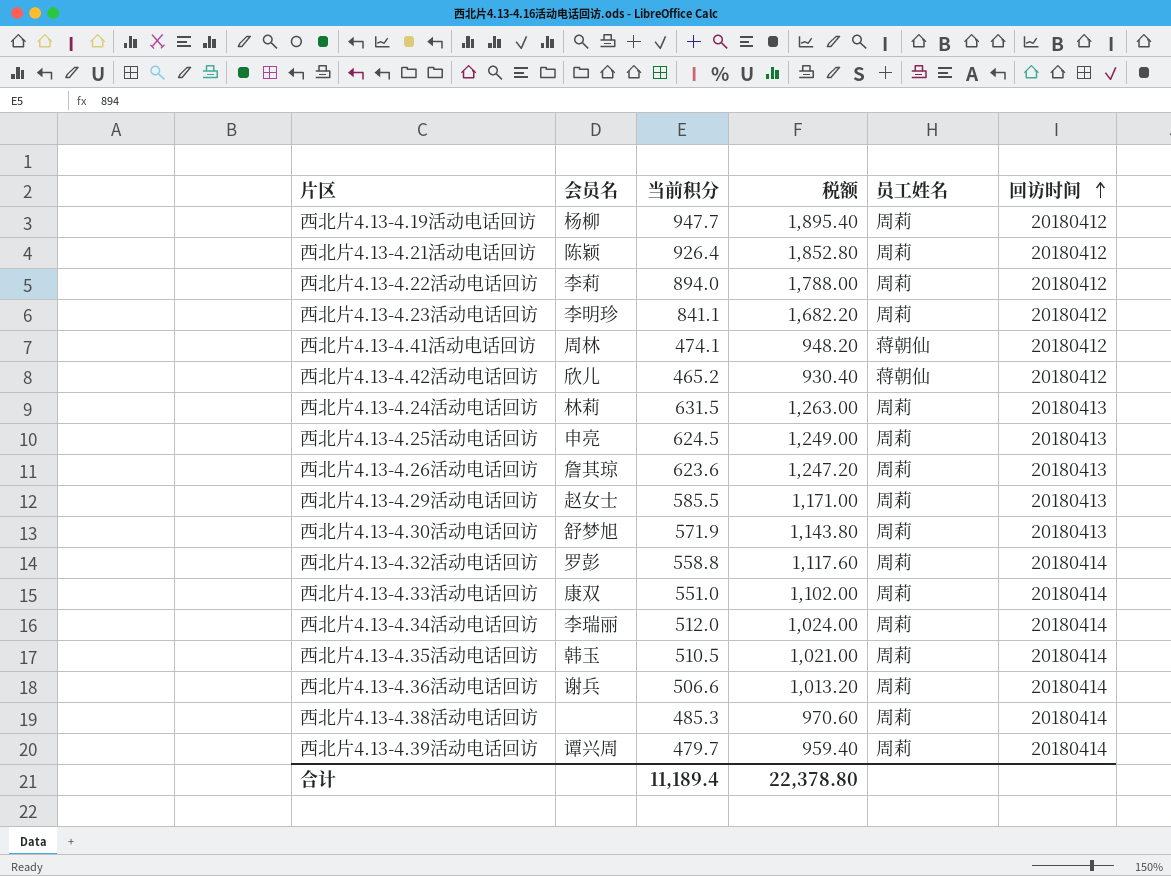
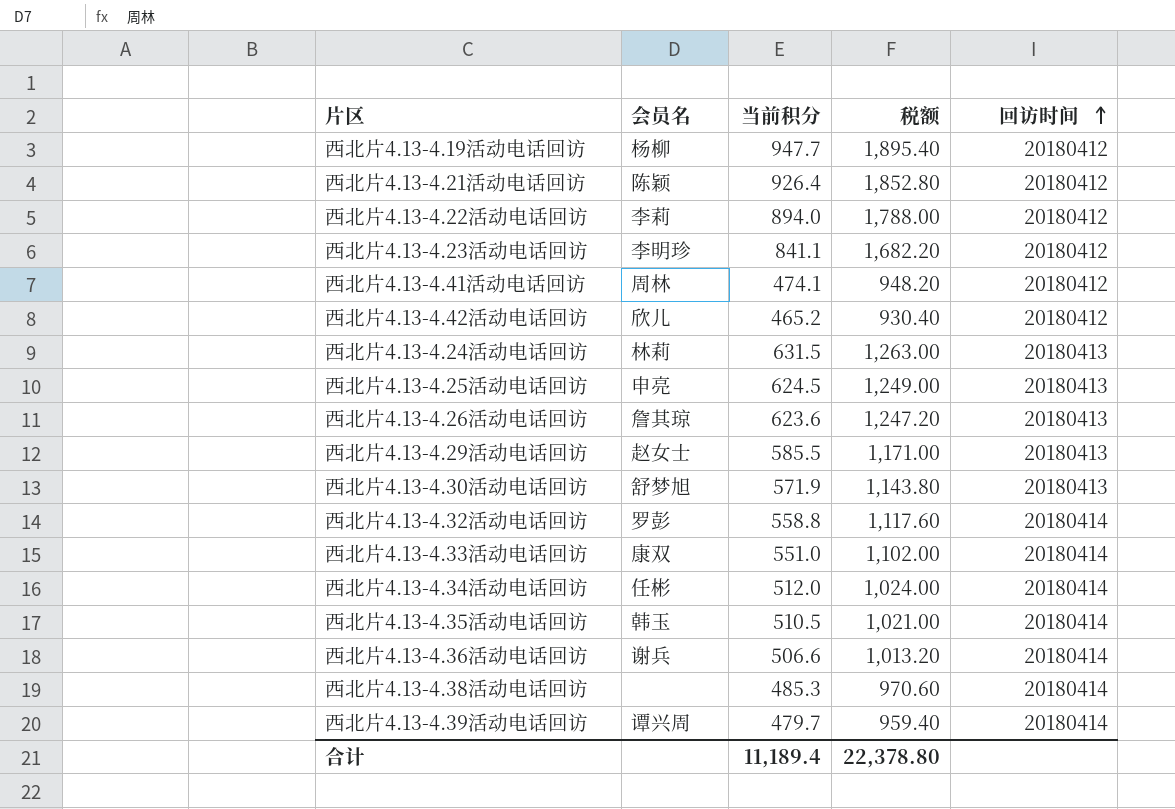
column 员工姓名 | position: 5 -> none
西北片4.13-4.34活动电话回访 | 会员名: 李瑞丽 -> 任彬

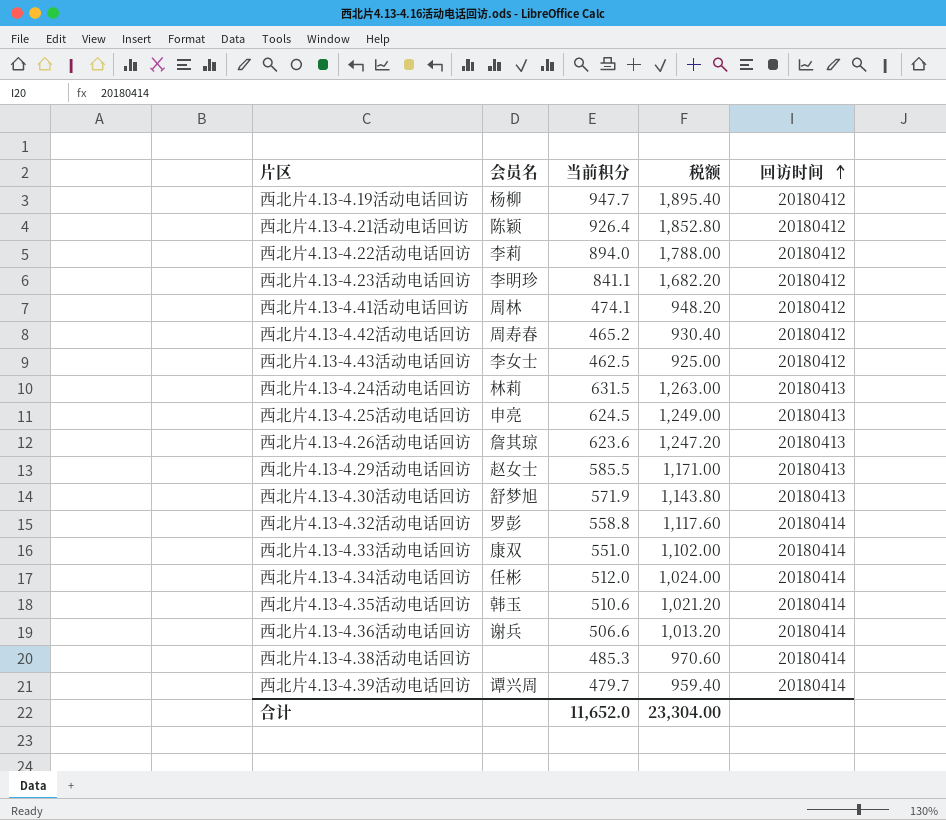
西北片4.13-4.42活动电话回访 | 会员名: 欣儿 -> 周寿春
row 西北片4.13-4.43活动电话回访: none -> 李女士 | 462.5 | 925.00 | 20180412
西北片4.13-4.35活动电话回访 | 当前积分: 510.5 -> 510.6
西北片4.13-4.35活动电话回访 | 税额: 1,021.00 -> 1,021.20
合计 | 当前积分: 11,189.4 -> 11,652.0
合计 | 税额: 22,378.80 -> 23,304.00

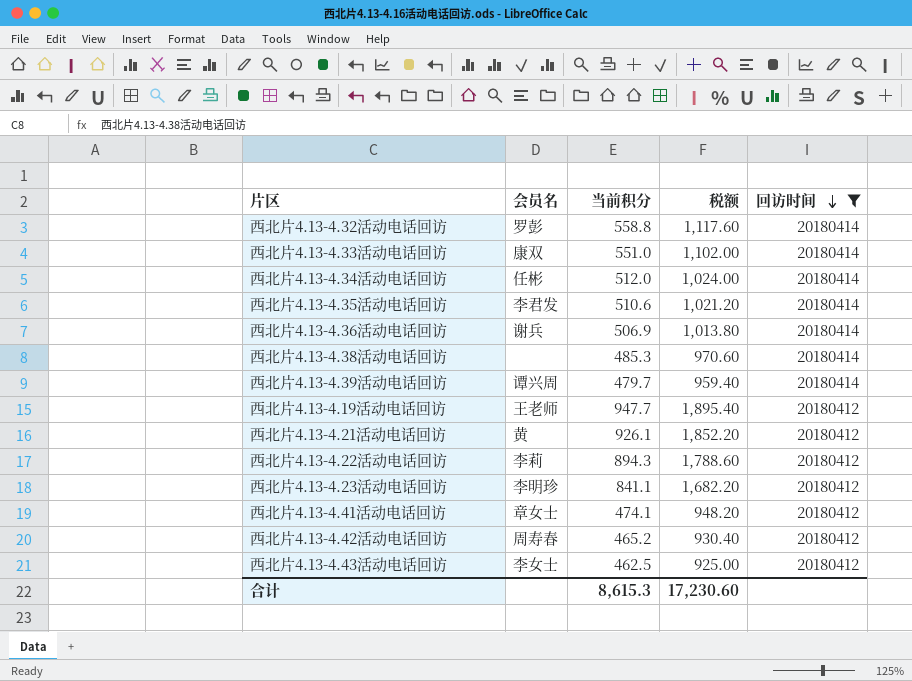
filter: none -> 回访时间 != 20180413
row order: 回访时间 ascending -> 回访时间 descending
西北片4.13-4.35活动电话回访 | 会员名: 韩玉 -> 李君发
西北片4.13-4.36活动电话回访 | 当前积分: 506.6 -> 506.9
西北片4.13-4.36活动电话回访 | 税额: 1,013.20 -> 1,013.80
西北片4.13-4.19活动电话回访 | 会员名: 杨柳 -> 王老师
西北片4.13-4.21活动电话回访 | 会员名: 陈颖 -> 黄
西北片4.13-4.21活动电话回访 | 当前积分: 926.4 -> 926.1
西北片4.13-4.21活动电话回访 | 税额: 1,852.80 -> 1,852.20
西北片4.13-4.22活动电话回访 | 当前积分: 894.0 -> 894.3
西北片4.13-4.22活动电话回访 | 税额: 1,788.00 -> 1,788.60
西北片4.13-4.41活动电话回访 | 会员名: 周林 -> 章女士
合计 | 当前积分: 11,652.0 -> 8,615.3
合计 | 税额: 23,304.00 -> 17,230.60

